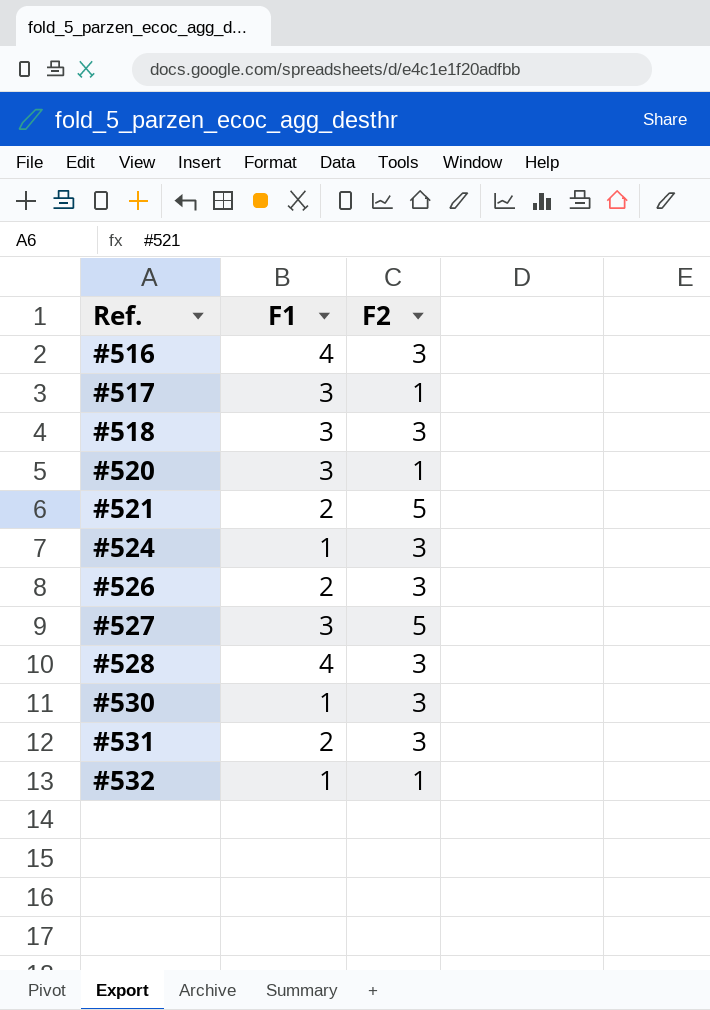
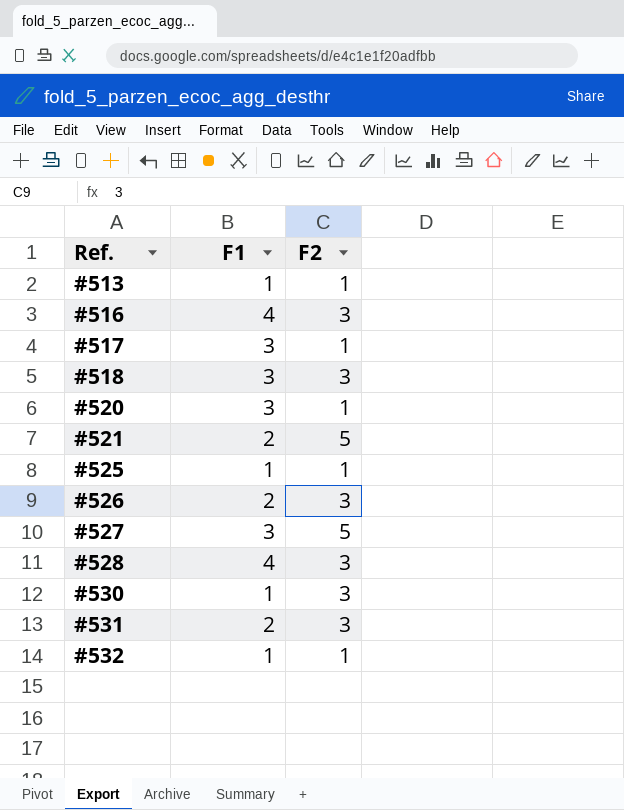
row #524: 1 | 3 -> none
row #513: none -> 1 | 1
row #525: none -> 1 | 1

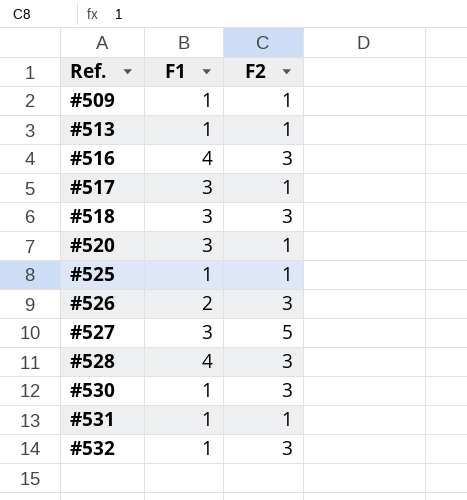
row #521: 2 | 5 -> none
row #509: none -> 1 | 1
#531 | F1: 2 -> 1
#531 | F2: 3 -> 1
#532 | F2: 1 -> 3

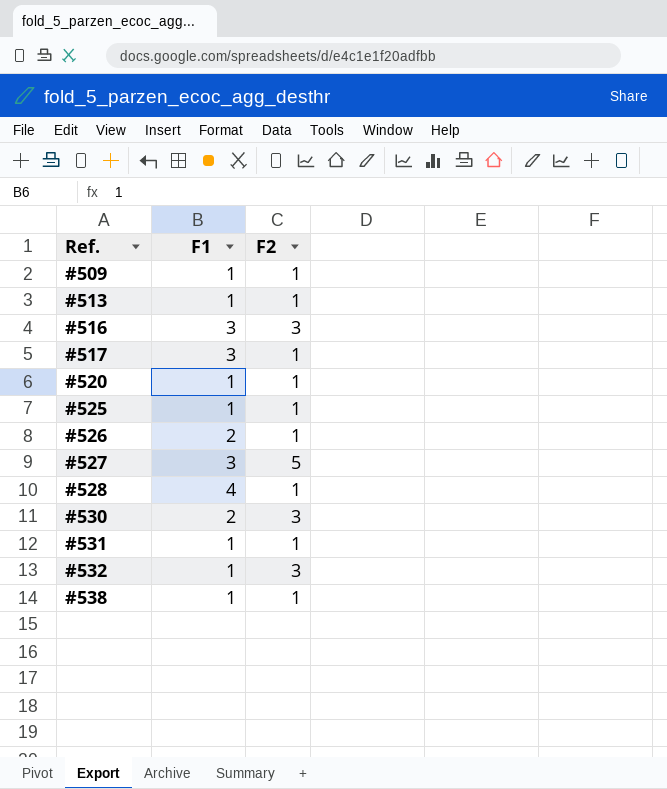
row #518: 3 | 3 -> none
#516 | F1: 4 -> 3
#520 | F1: 3 -> 1
#526 | F2: 3 -> 1
#528 | F2: 3 -> 1
#530 | F1: 1 -> 2
row #538: none -> 1 | 1

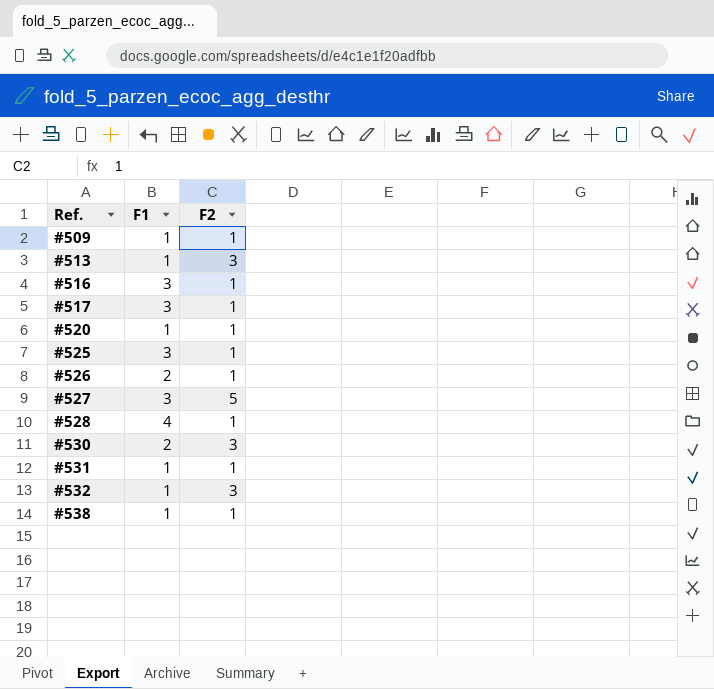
#513 | F2: 1 -> 3
#516 | F2: 3 -> 1
#525 | F1: 1 -> 3

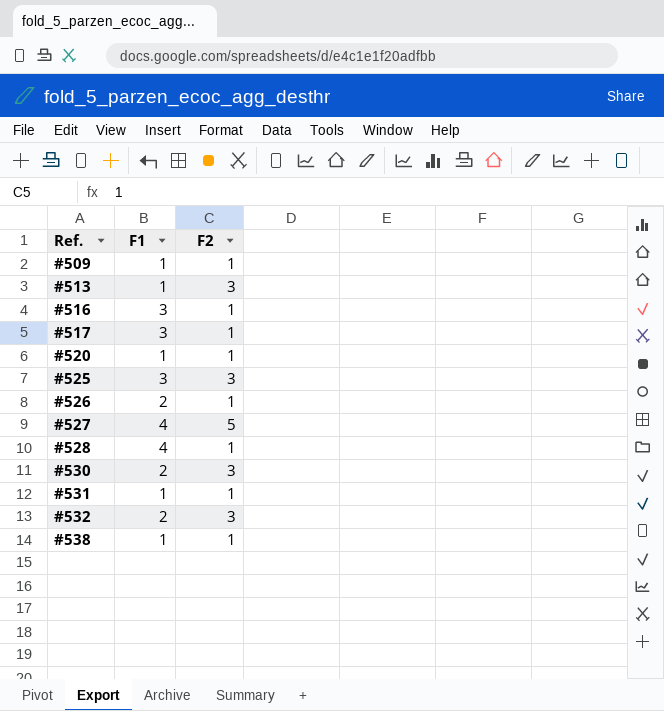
#525 | F2: 1 -> 3
#527 | F1: 3 -> 4
#532 | F1: 1 -> 2

